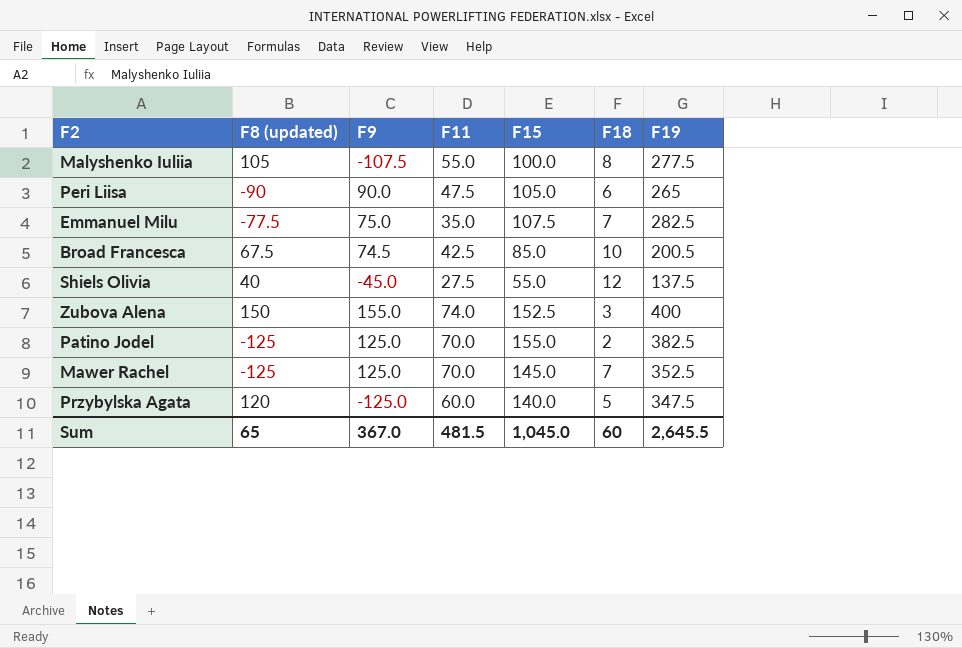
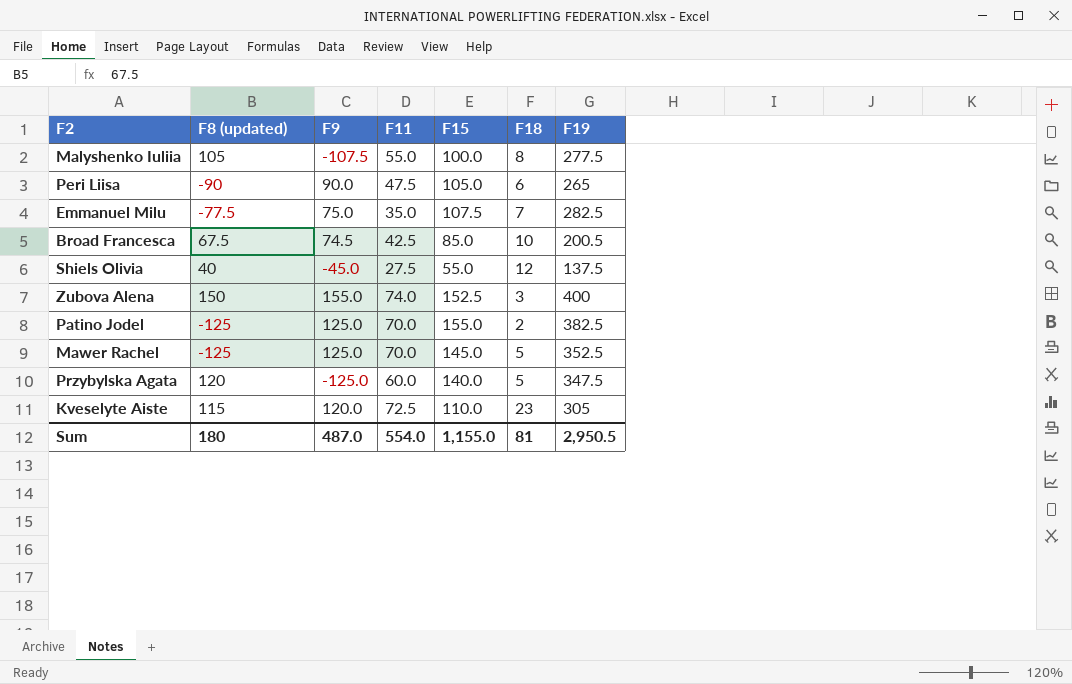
Mawer Rachel | F18: 7 -> 5
row Kveselyte Aiste: none -> 115 | 120.0 | 72.5 | 110.0 | 23 | 305
Sum | F8 (updated): 65 -> 180
Sum | F9: 367.0 -> 487.0
Sum | F11: 481.5 -> 554.0
Sum | F15: 1,045.0 -> 1,155.0
Sum | F18: 60 -> 81
Sum | F19: 2,645.5 -> 2,950.5

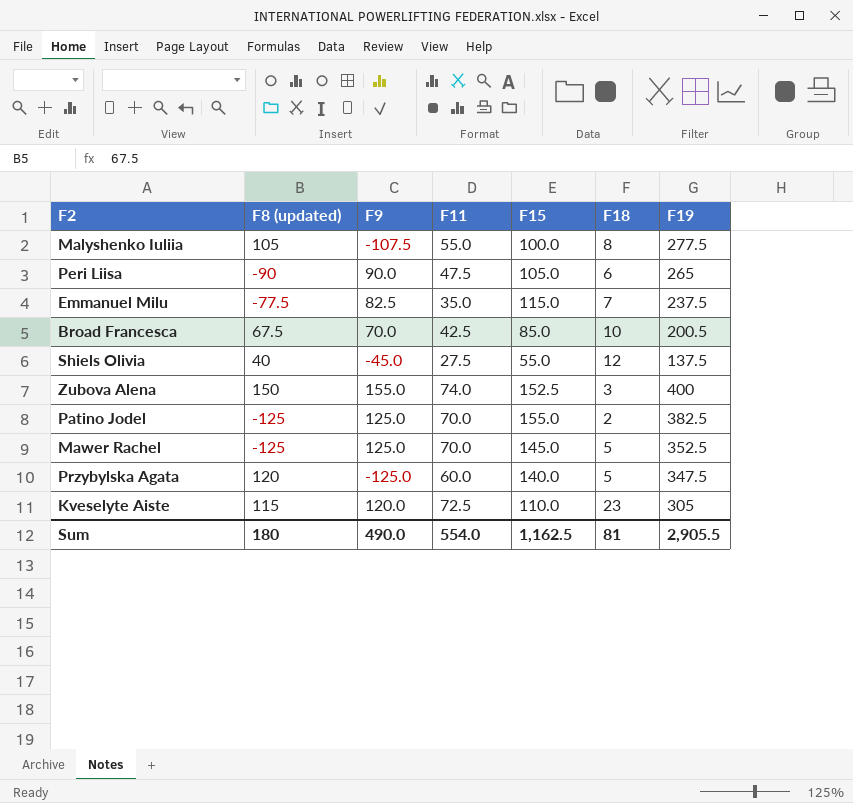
Emmanuel Milu | F9: 75.0 -> 82.5
Emmanuel Milu | F15: 107.5 -> 115.0
Emmanuel Milu | F19: 282.5 -> 237.5
Broad Francesca | F9: 74.5 -> 70.0
Sum | F9: 487.0 -> 490.0
Sum | F15: 1,155.0 -> 1,162.5
Sum | F19: 2,950.5 -> 2,905.5

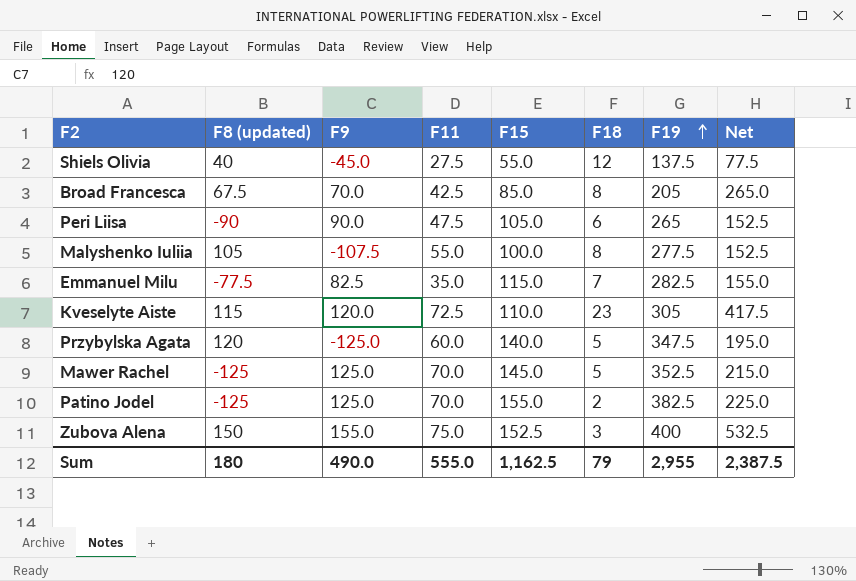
row order: none -> F19 ascending
column Net | formula: none -> [F8 (updated)] + [F9] + [F11] + [F15]
Broad Francesca | F18: 10 -> 8
Broad Francesca | F19: 200.5 -> 205
Emmanuel Milu | F19: 237.5 -> 282.5
Zubova Alena | F11: 74.0 -> 75.0
Sum | F11: 554.0 -> 555.0
Sum | F18: 81 -> 79
Sum | F19: 2,905.5 -> 2,955

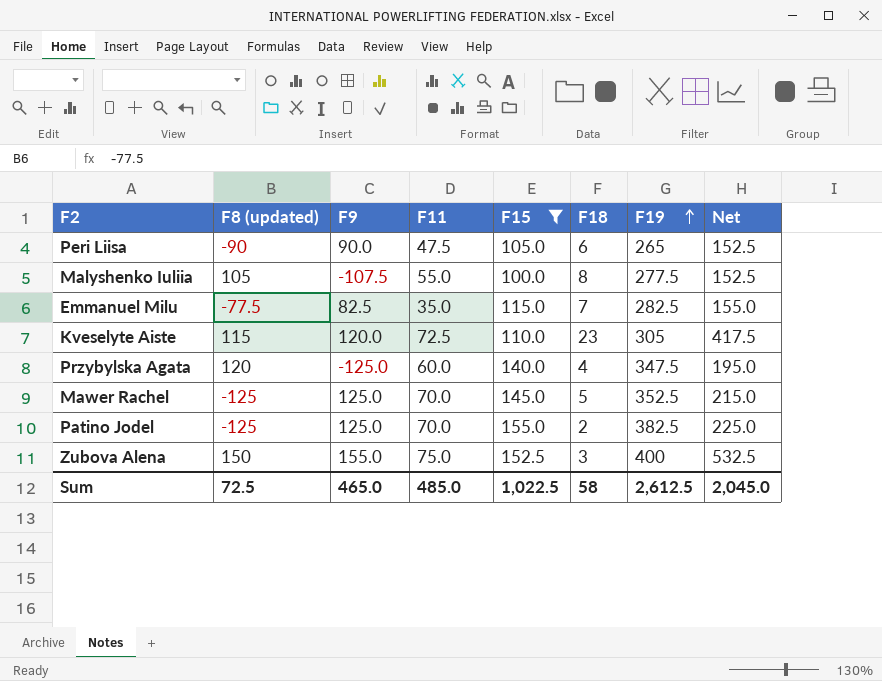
filter: none -> F15 >= 100.0
Przybylska Agata | F18: 5 -> 4
Sum | F8 (updated): 180 -> 72.5
Sum | F9: 490.0 -> 465.0
Sum | F11: 555.0 -> 485.0
Sum | F15: 1,162.5 -> 1,022.5
Sum | F18: 79 -> 58
Sum | F19: 2,955 -> 2,612.5
Sum | Net: 2,387.5 -> 2,045.0

